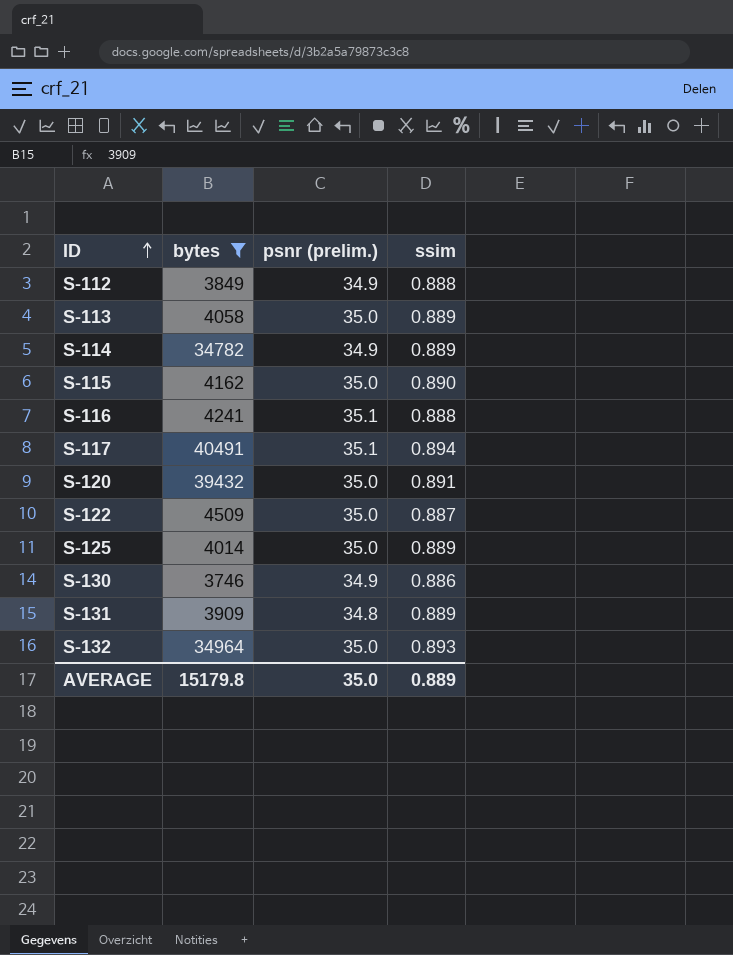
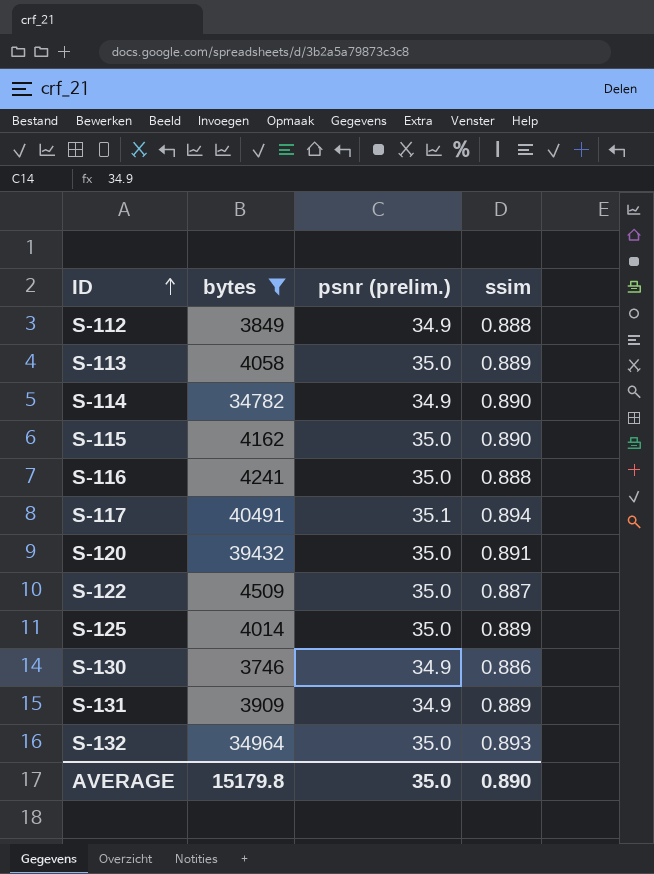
S-114 | ssim: 0.889 -> 0.890
S-116 | psnr (prelim.): 35.1 -> 35.0
S-131 | psnr (prelim.): 34.8 -> 34.9
AVERAGE | ssim: 0.889 -> 0.890

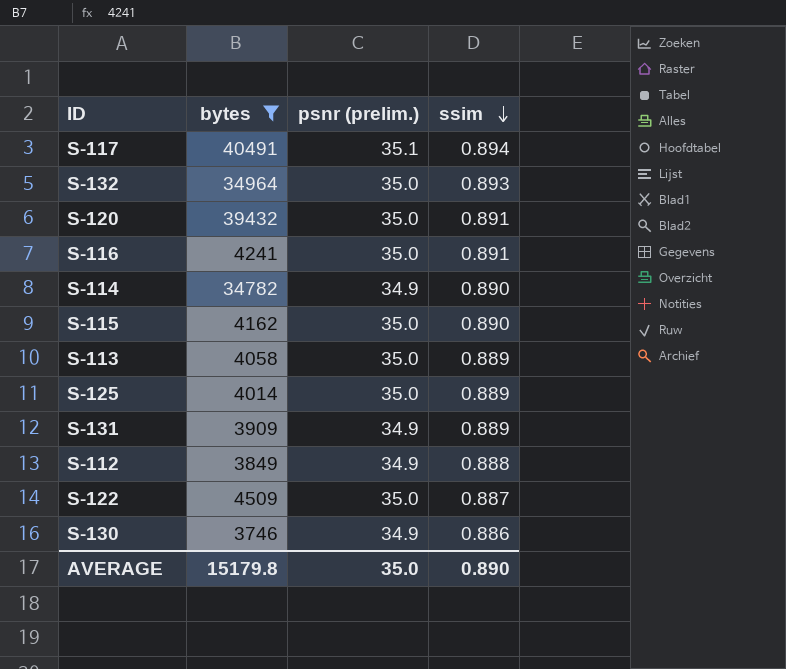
row order: ID ascending -> ssim descending
S-116 | ssim: 0.888 -> 0.891

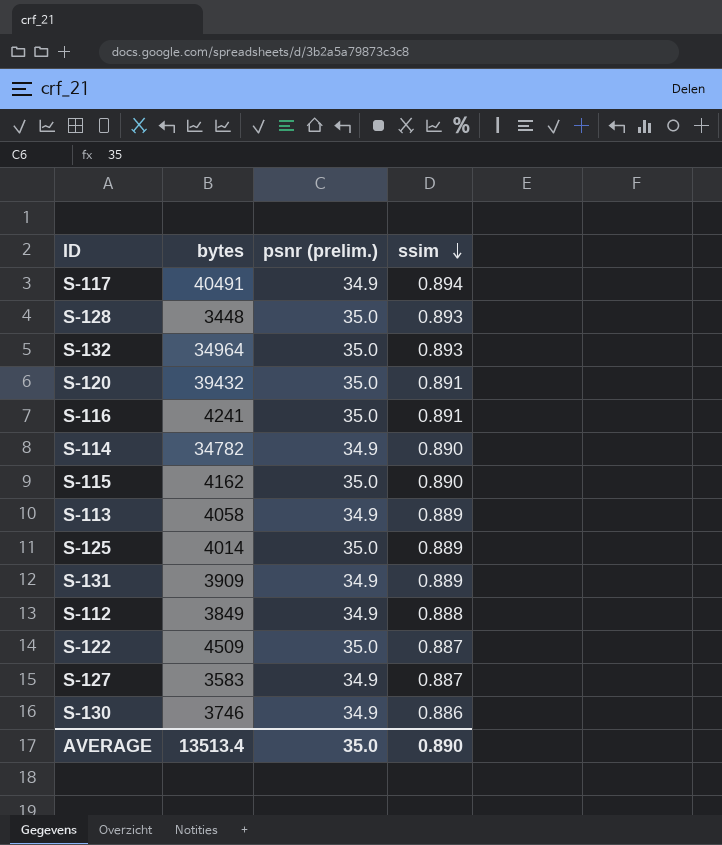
filter: bytes >= 3746 -> none
S-117 | psnr (prelim.): 35.1 -> 34.9
S-113 | psnr (prelim.): 35.0 -> 34.9
AVERAGE | bytes: 15179.8 -> 13513.4

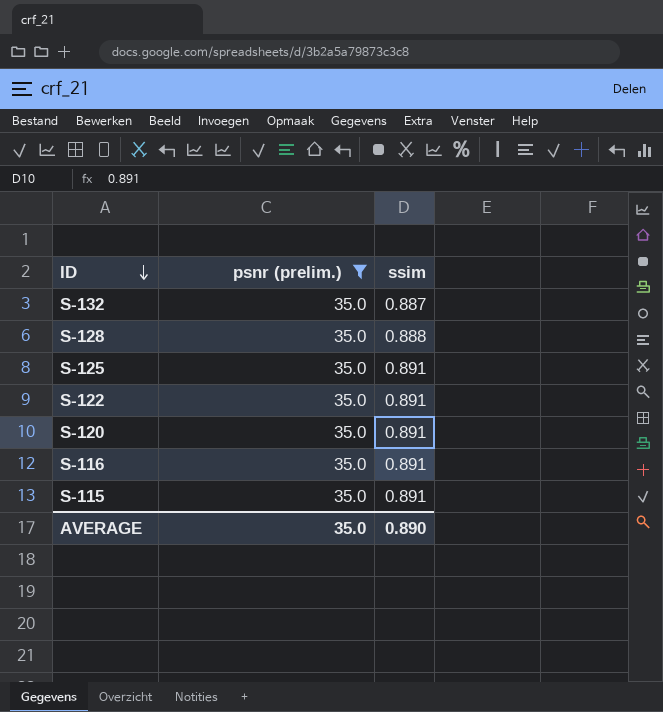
filter: none -> psnr (prelim.) = 35.0
row order: ssim descending -> ID descending
column bytes | position: 2 -> none
S-132 | ssim: 0.893 -> 0.887
S-128 | ssim: 0.893 -> 0.888
S-125 | ssim: 0.889 -> 0.891
S-122 | ssim: 0.887 -> 0.891
S-115 | ssim: 0.890 -> 0.891

